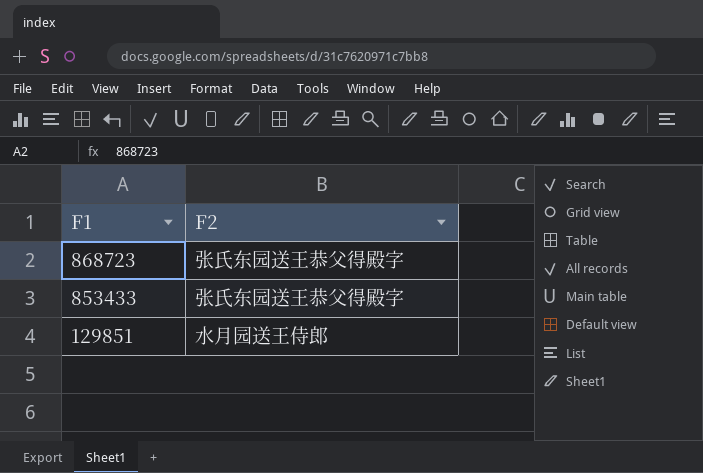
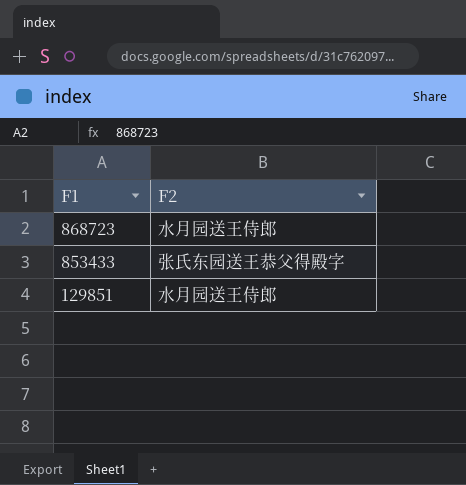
868723 | F2: 张氏东园送王恭父得殿字 -> 水月园送王侍郎

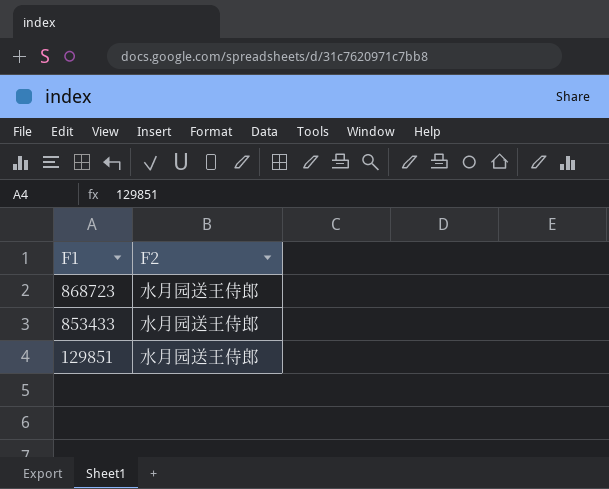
853433 | F2: 张氏东园送王恭父得殿字 -> 水月园送王侍郎

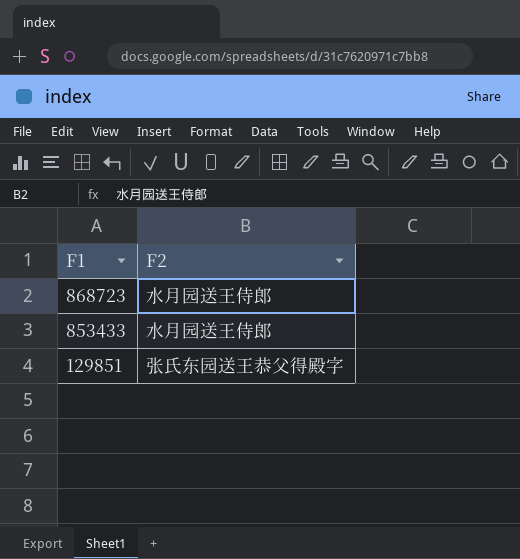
129851 | F2: 水月园送王侍郎 -> 张氏东园送王恭父得殿字

